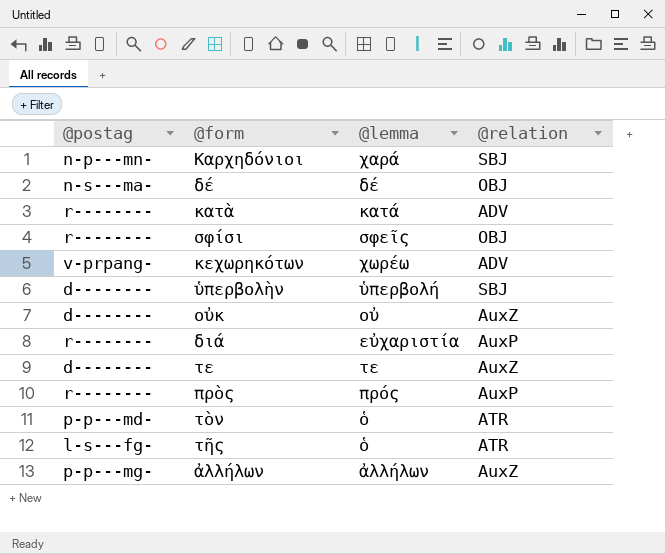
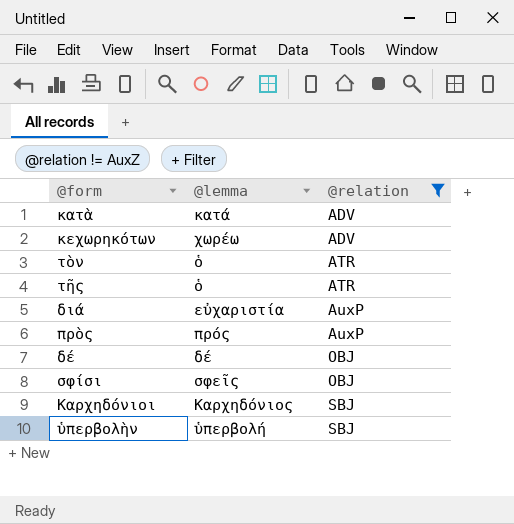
filter: none -> @relation != AuxZ
row order: none -> @relation ascending
column @postag | position: 1 -> none
Καρχηδόνιοι | @lemma: χαρά -> Καρχηδόνιος

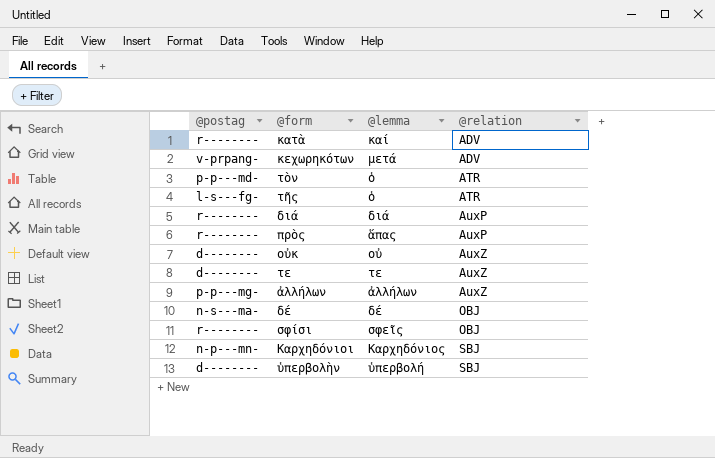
filter: @relation != AuxZ -> none
column @postag | position: none -> 1
κατὰ | @lemma: κατά -> καί
κεχωρηκότων | @lemma: χωρέω -> μετά
διά | @lemma: εὐχαριστία -> διά
πρὸς | @lemma: πρός -> ἅπας

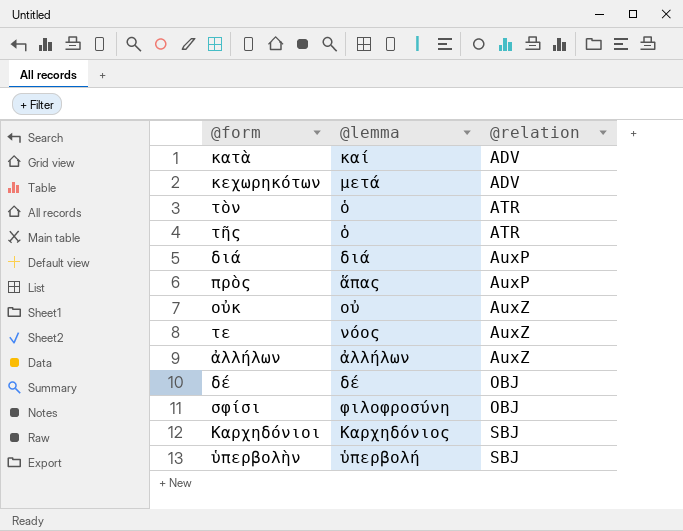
column @postag | position: 1 -> none
τε | @lemma: τε -> νόος
σφίσι | @lemma: σφεῖς -> φιλοφροσύνη

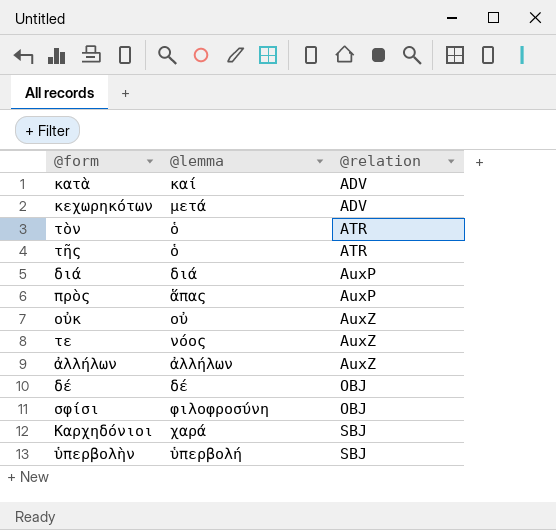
Καρχηδόνιοι | @lemma: Καρχηδόνιος -> χαρά

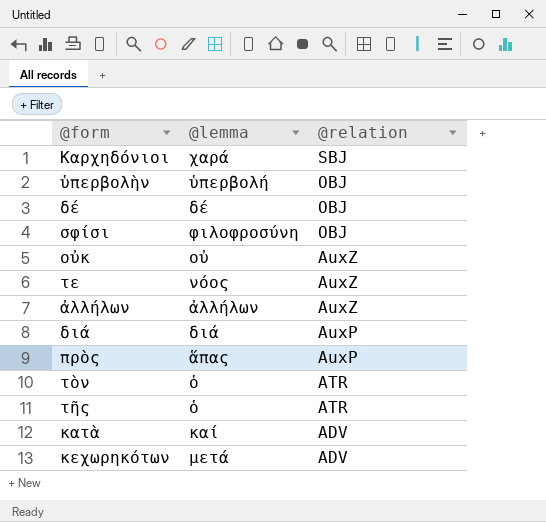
row order: @relation ascending -> @relation descending
ὑπερβολὴν | @relation: SBJ -> OBJ

